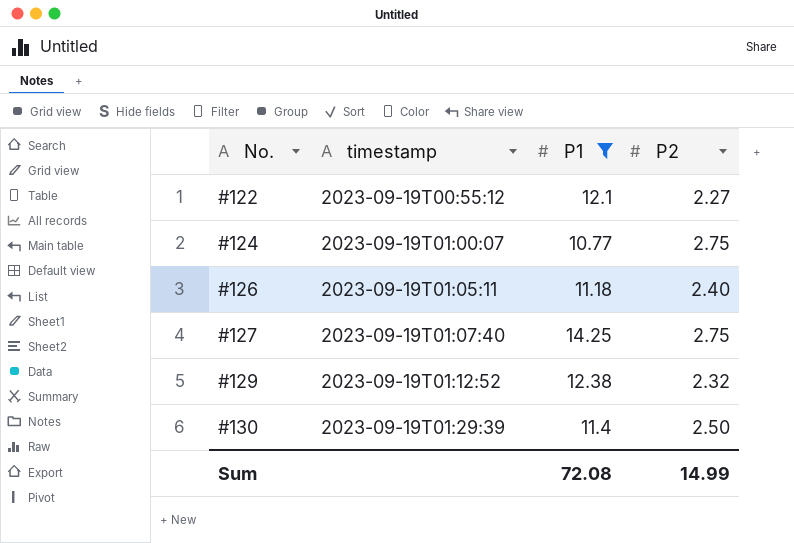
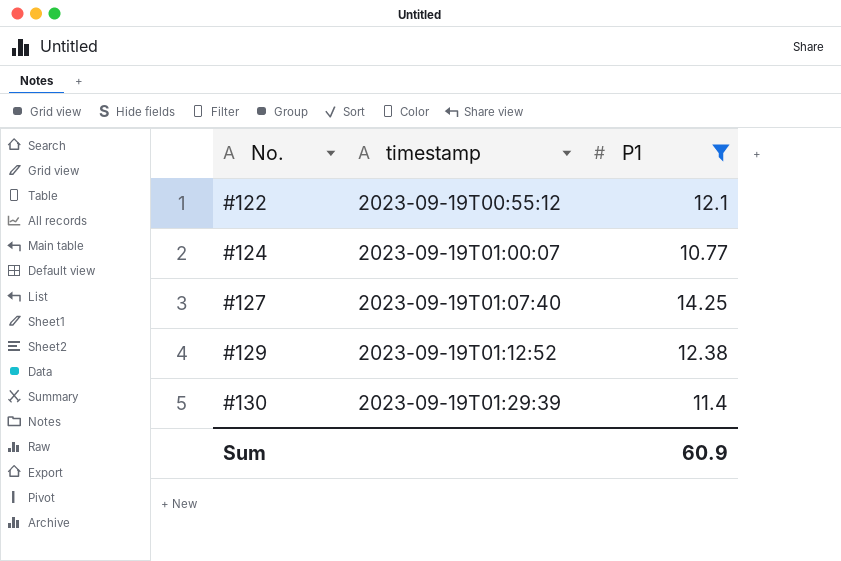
column P2 | position: 4 -> none
row #126: 2023-09-19T01:05:11 | 11.18 | 2.40 -> none
Sum | P1: 72.08 -> 60.9

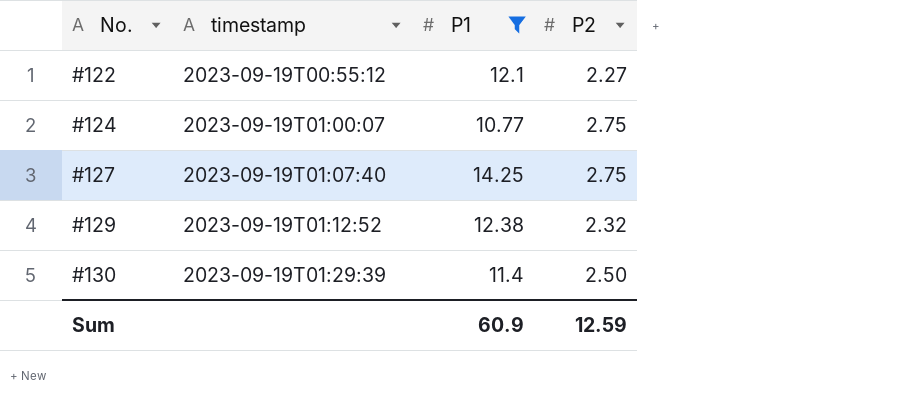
column P2 | position: none -> 4

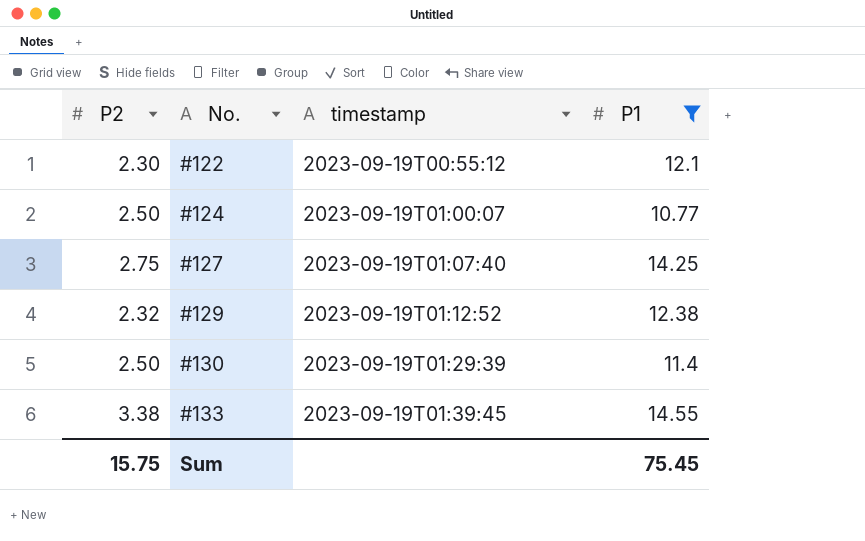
column P2 | position: 4 -> 1
#122 | P2: 2.27 -> 2.30
#124 | P2: 2.75 -> 2.50
row #133: none -> 3.38 | 2023-09-19T01:39:45 | 14.55
Sum | P2: 12.59 -> 15.75
Sum | P1: 60.9 -> 75.45

